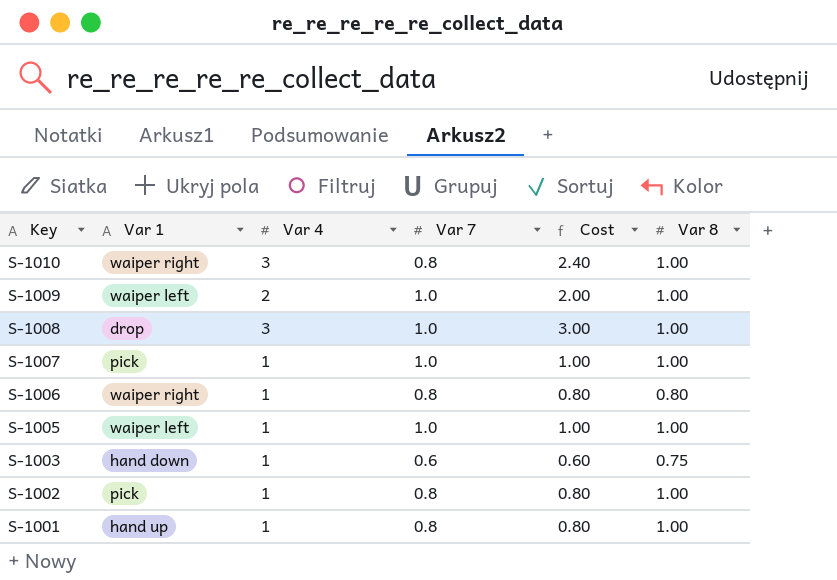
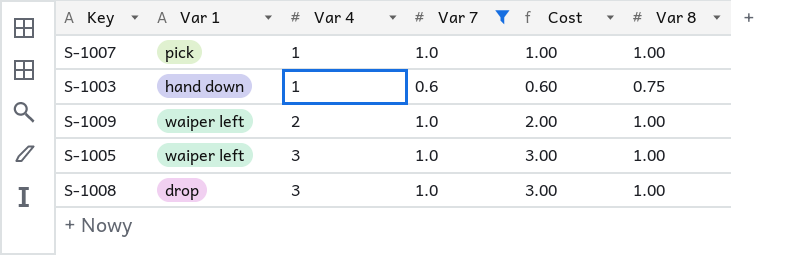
filter: none -> Var 7 != 0.8
row order: Key descending -> Var 4 ascending
S-1005 | Var 4: 1 -> 3
S-1005 | Cost: 1.00 -> 3.00

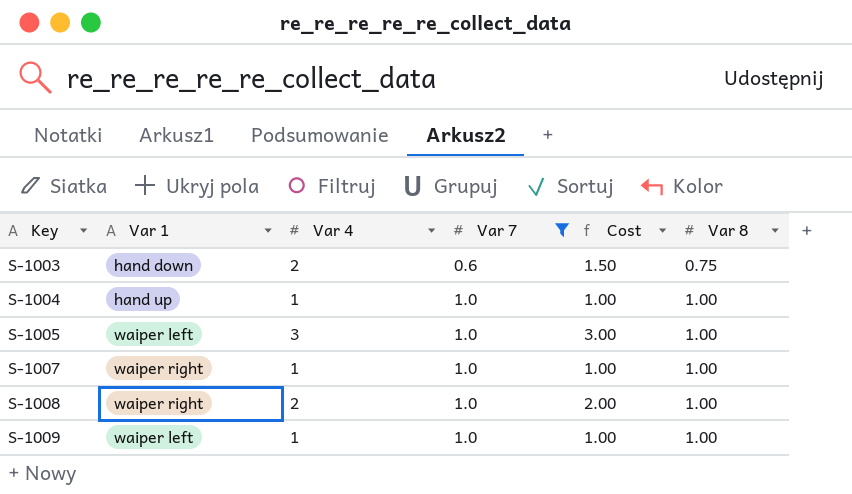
row order: Var 4 ascending -> Key ascending
column Cost | formula: [Var 4] * [Var 7] -> [Var 4] * [Var 8]
S-1003 | Var 4: 1 -> 2
row S-1004: none -> hand up | 1 | 1.0 | 1.00 | 1.00
S-1007 | Var 1: pick -> waiper right
S-1008 | Var 1: drop -> waiper right
S-1008 | Var 4: 3 -> 2
S-1009 | Var 4: 2 -> 1

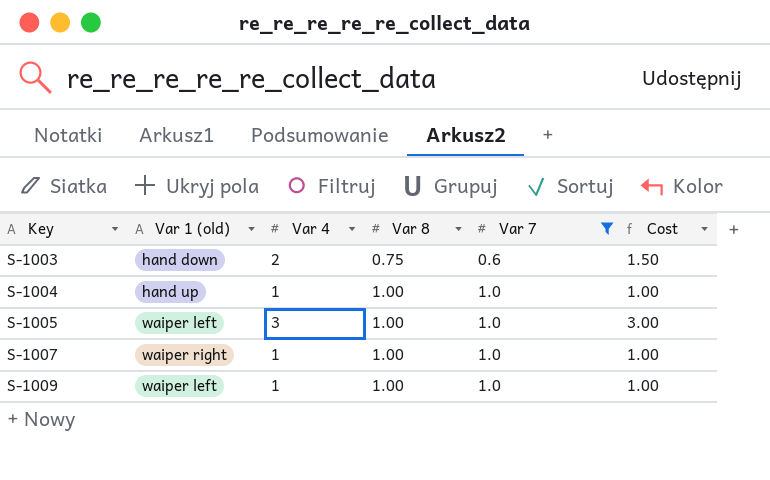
column name: Var 1 -> Var 1 (old)
column Var 8 | position: 6 -> 4
row S-1008: waiper right | 2 | 1.0 | 2.00 | 1.00 -> none

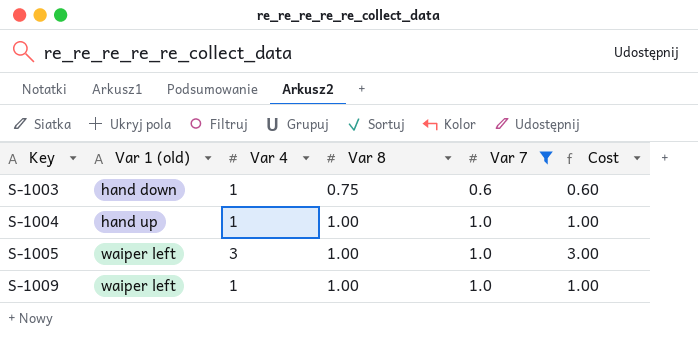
column Cost | formula: [Var 4] * [Var 8] -> [Var 4] * [Var 7]
row S-1007: waiper right | 1 | 1.00 | 1.0 | 1.00 -> none
S-1003 | Var 4: 2 -> 1

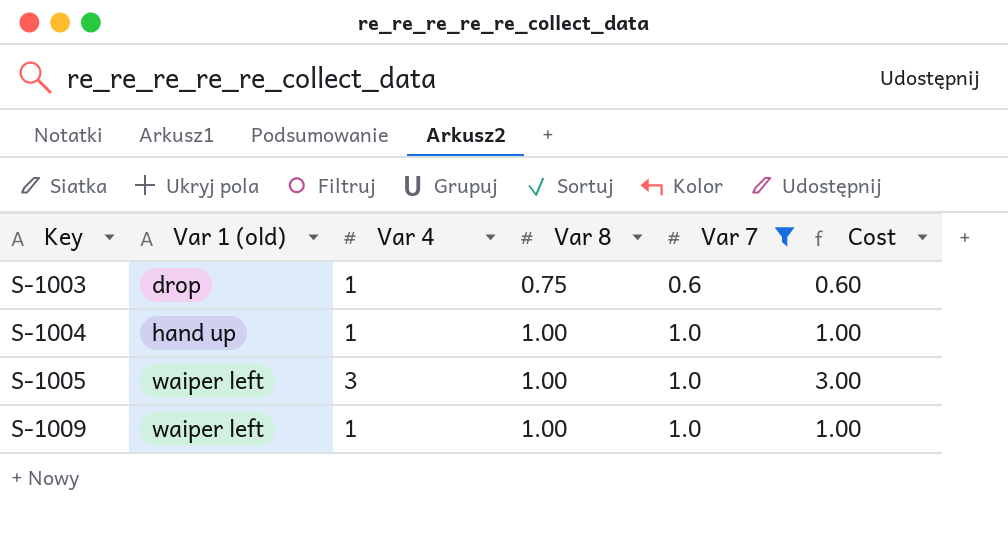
S-1003 | Var 1 (old): hand down -> drop

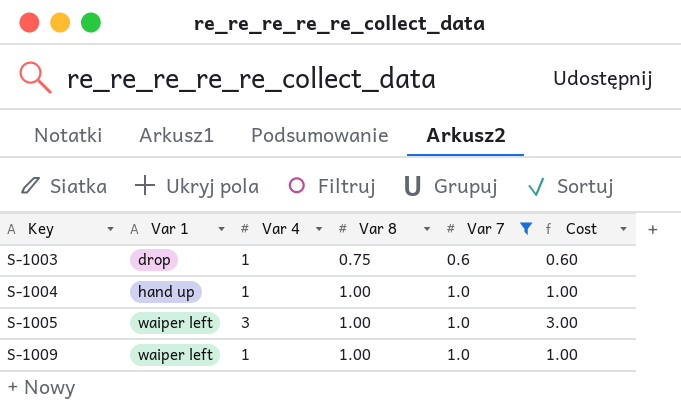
column name: Var 1 (old) -> Var 1

